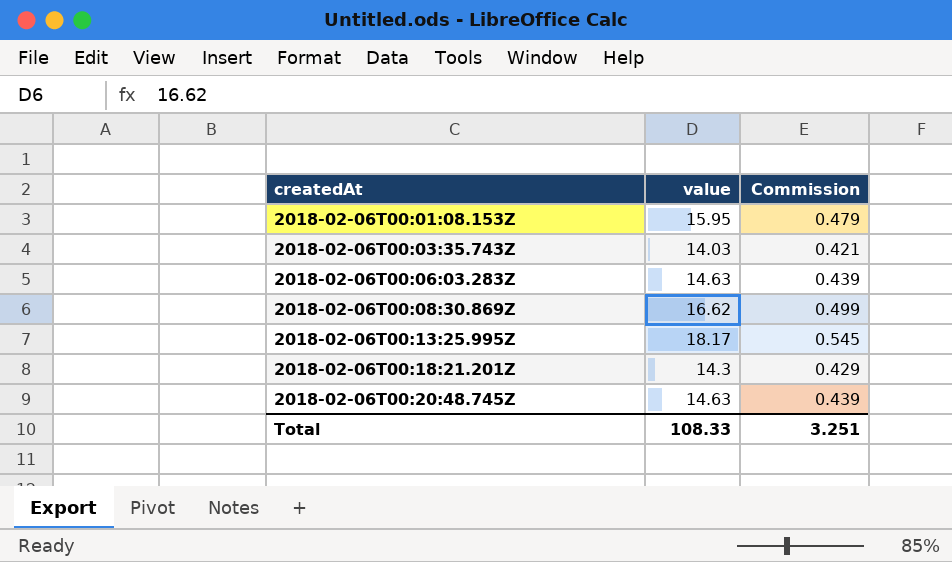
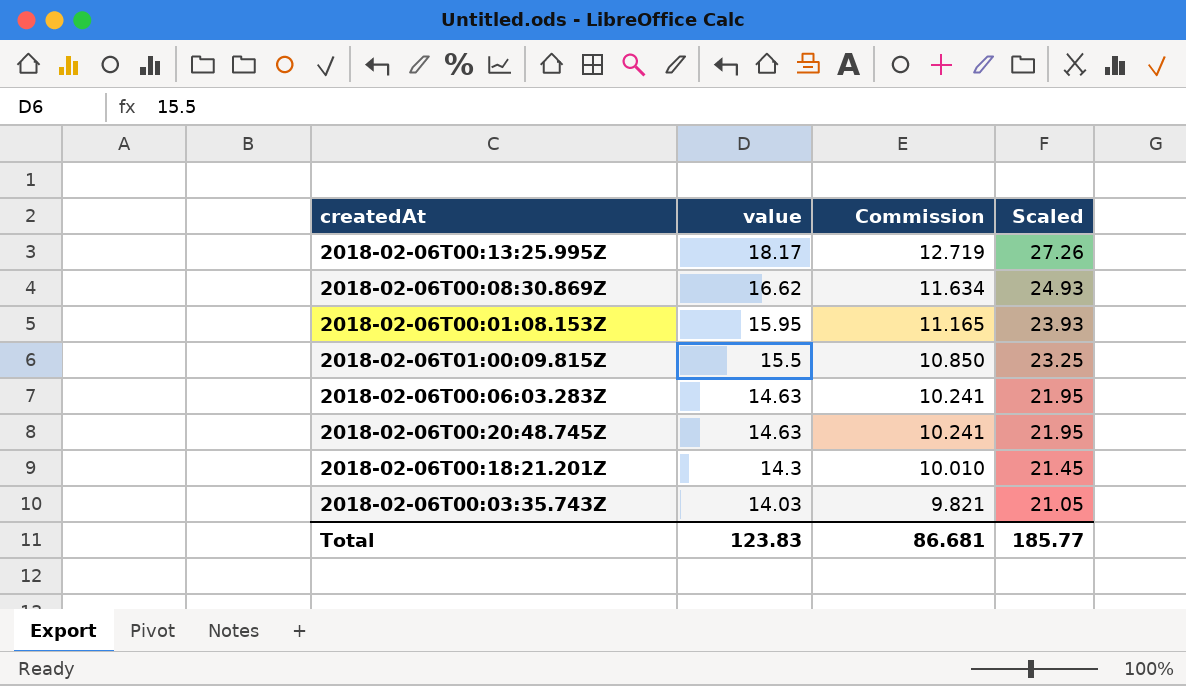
row order: createdAt ascending -> value descending
column Commission | formula: [value] * 0.03 -> [value] * 0.7
column Scaled | formula: none -> [value] * 1.5
row 2018-02-06T01:00:09.815Z: none -> 15.5 | 10.850 | 23.25
Total | value: 108.33 -> 123.83
Total | Commission: 3.251 -> 86.681

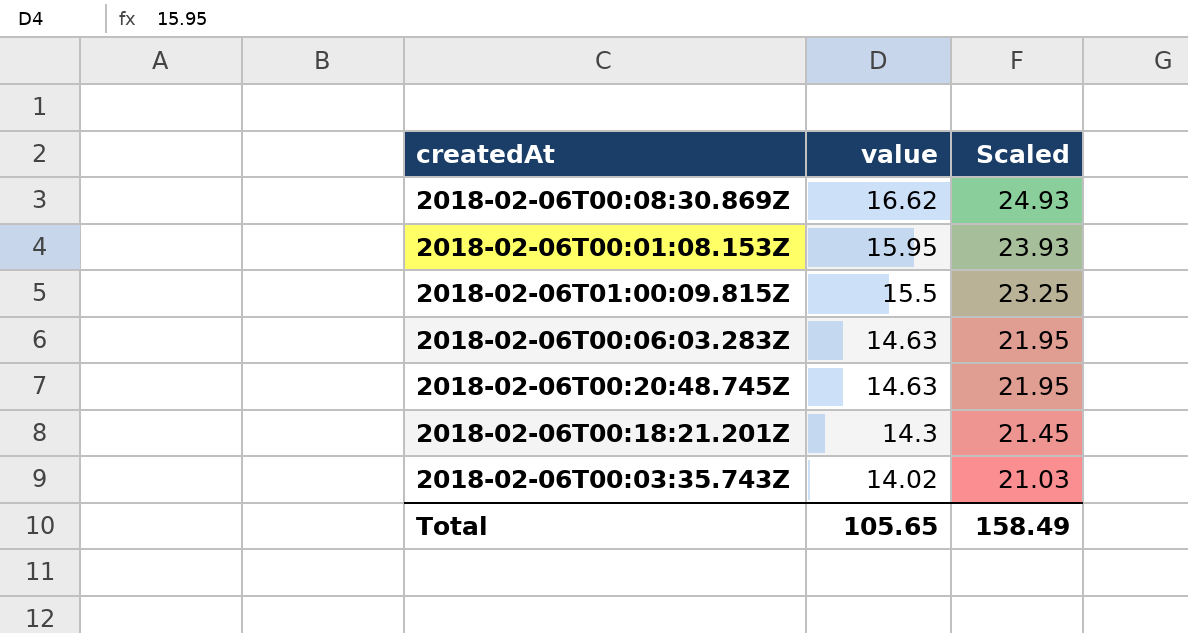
column Commission | formula: [value] * 0.7 -> none
row 2018-02-06T00:13:25.995Z: 18.17 | 12.719 | 27.26 -> none
2018-02-06T00:03:35.743Z | value: 14.03 -> 14.02
2018-02-06T00:03:35.743Z | Scaled: 21.05 -> 21.03
Total | value: 123.83 -> 105.65
Total | Scaled: 185.77 -> 158.49

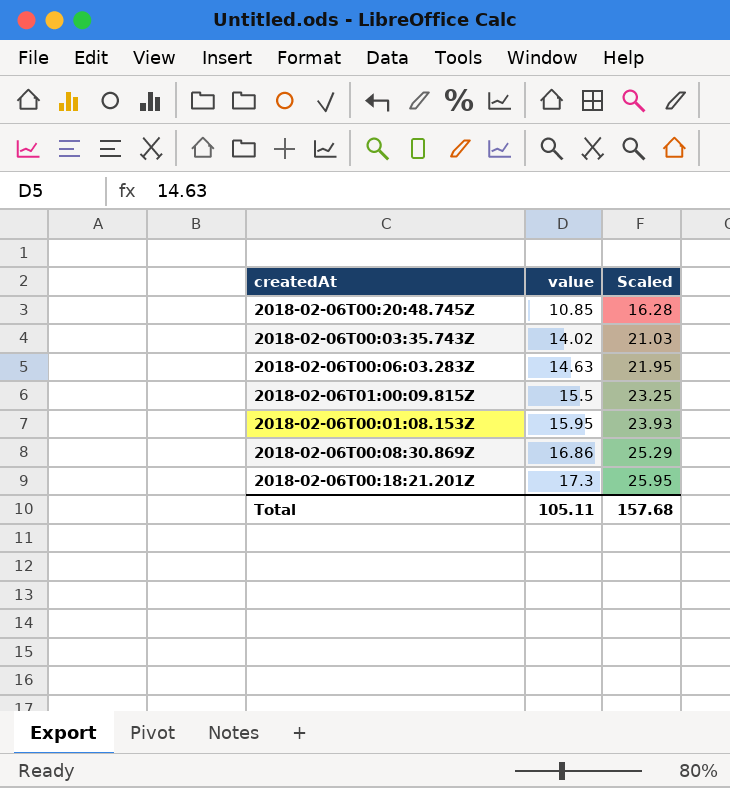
row order: value descending -> value ascending
2018-02-06T00:20:48.745Z | value: 14.63 -> 10.85
2018-02-06T00:20:48.745Z | Scaled: 21.95 -> 16.28
2018-02-06T00:08:30.869Z | value: 16.62 -> 16.86
2018-02-06T00:08:30.869Z | Scaled: 24.93 -> 25.29
2018-02-06T00:18:21.201Z | value: 14.3 -> 17.3
2018-02-06T00:18:21.201Z | Scaled: 21.45 -> 25.95
Total | value: 105.65 -> 105.11
Total | Scaled: 158.49 -> 157.68

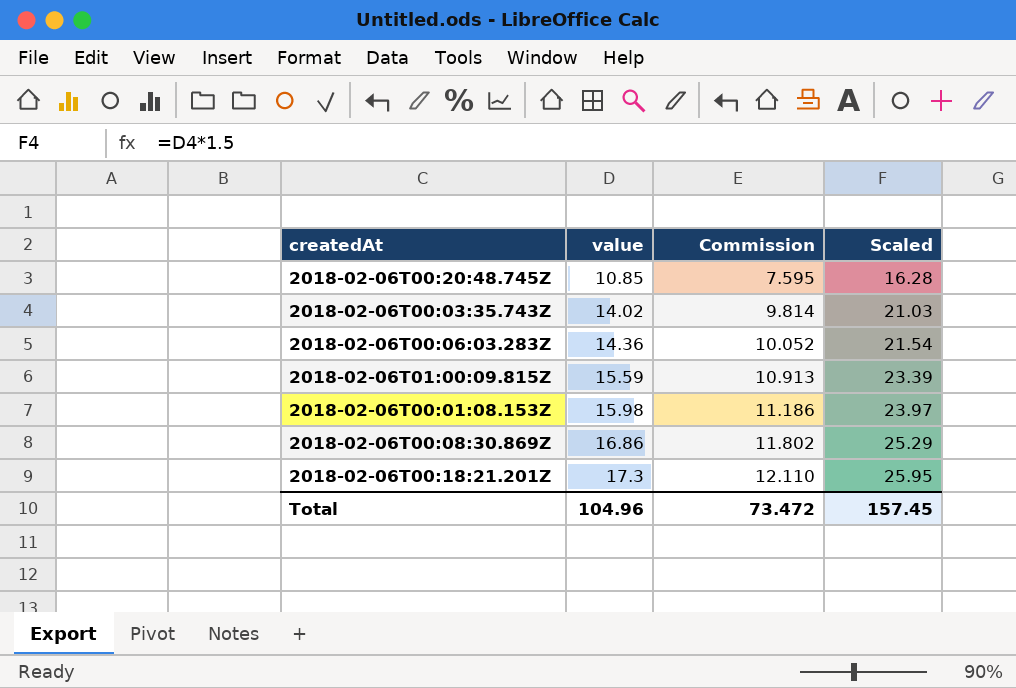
column Commission | formula: none -> [value] * 0.7
2018-02-06T00:06:03.283Z | value: 14.63 -> 14.36
2018-02-06T00:06:03.283Z | Scaled: 21.95 -> 21.54
2018-02-06T01:00:09.815Z | value: 15.5 -> 15.59
2018-02-06T01:00:09.815Z | Scaled: 23.25 -> 23.39
2018-02-06T00:01:08.153Z | value: 15.95 -> 15.98
2018-02-06T00:01:08.153Z | Scaled: 23.93 -> 23.97
Total | value: 105.11 -> 104.96
Total | Scaled: 157.68 -> 157.45

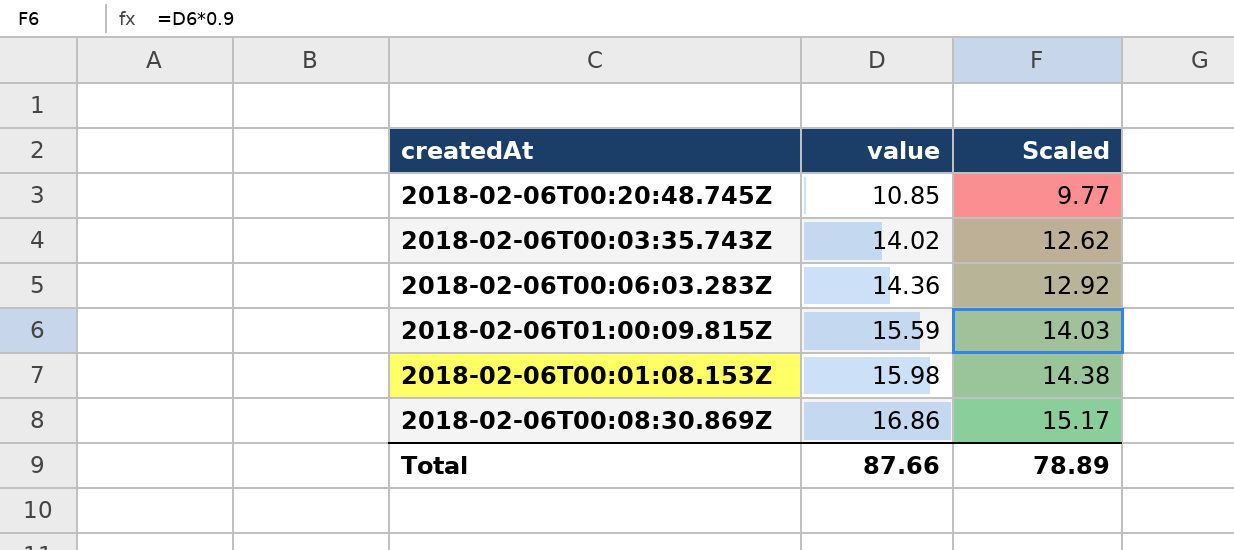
column Commission | formula: [value] * 0.7 -> none
column Scaled | formula: [value] * 1.5 -> [value] * 0.9
row 2018-02-06T00:18:21.201Z: 17.3 | 12.110 | 25.95 -> none
Total | value: 104.96 -> 87.66
Total | Scaled: 157.45 -> 78.89

